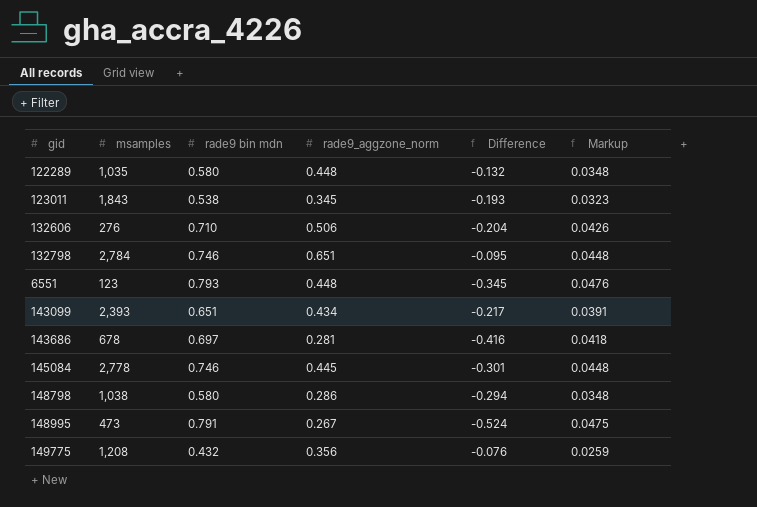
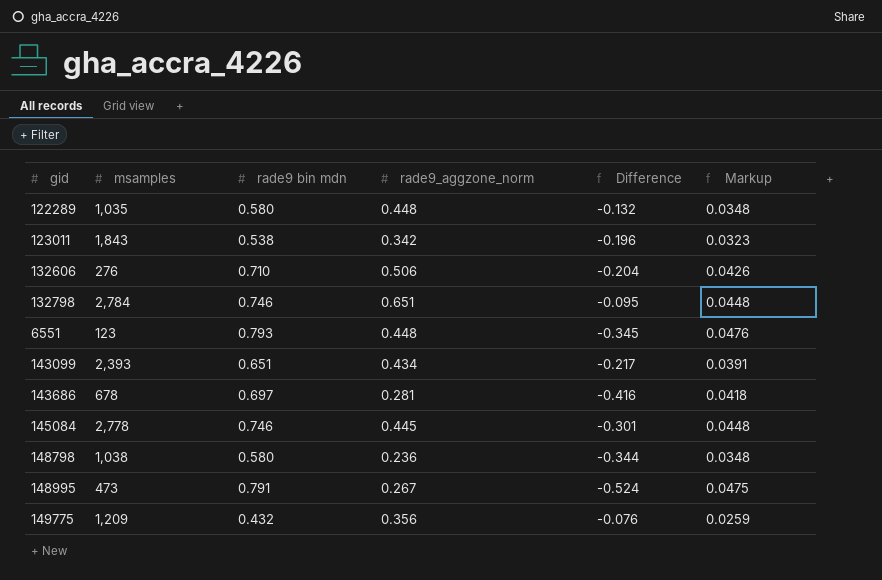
123011 | rade9_aggzone_norm: 0.345 -> 0.342
123011 | Difference: -0.193 -> -0.196
148798 | rade9_aggzone_norm: 0.286 -> 0.236
148798 | Difference: -0.294 -> -0.344
149775 | msamples: 1,208 -> 1,209

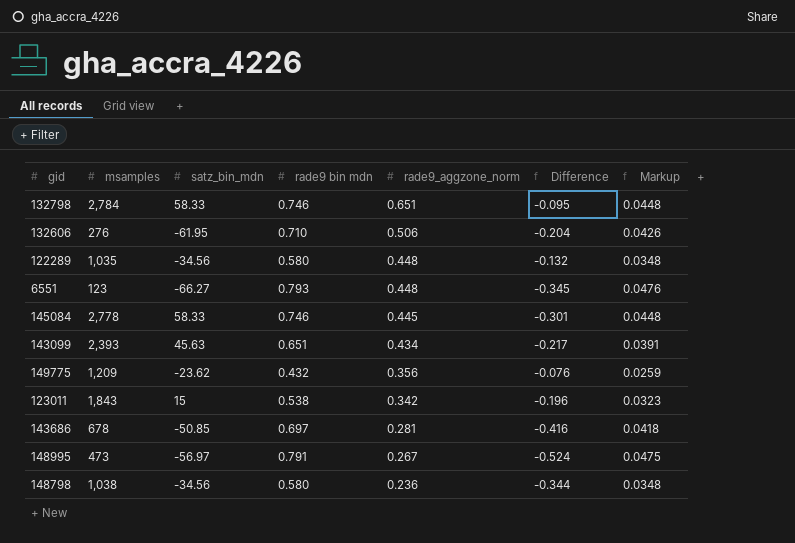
row order: none -> rade9_aggzone_norm descending
column satz_bin_mdn | position: none -> 3

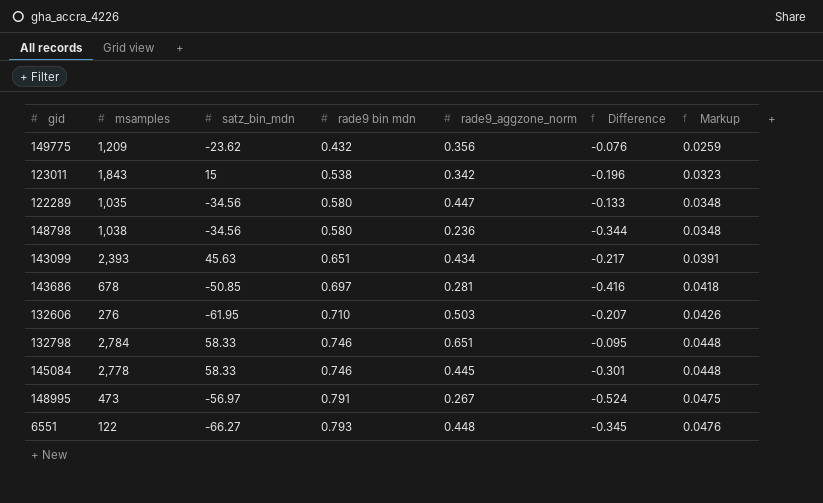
row order: rade9_aggzone_norm descending -> rade9 bin mdn ascending
122289 | rade9_aggzone_norm: 0.448 -> 0.447
122289 | Difference: -0.132 -> -0.133
132606 | rade9_aggzone_norm: 0.506 -> 0.503
132606 | Difference: -0.204 -> -0.207
6551 | msamples: 123 -> 122

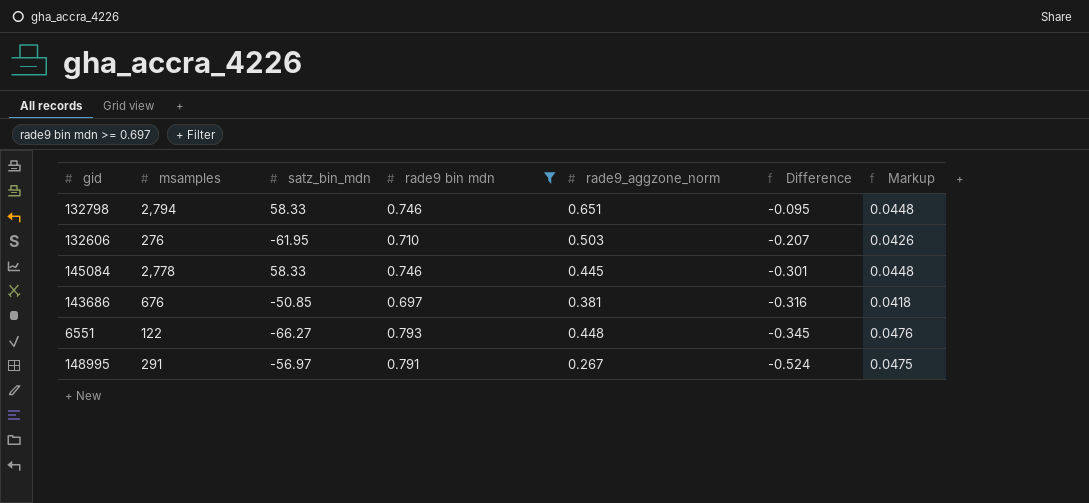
filter: none -> rade9 bin mdn >= 0.697
row order: rade9 bin mdn ascending -> Difference descending
132798 | msamples: 2,784 -> 2,794
143686 | msamples: 678 -> 676
143686 | rade9_aggzone_norm: 0.281 -> 0.381
143686 | Difference: -0.416 -> -0.316
148995 | msamples: 473 -> 291

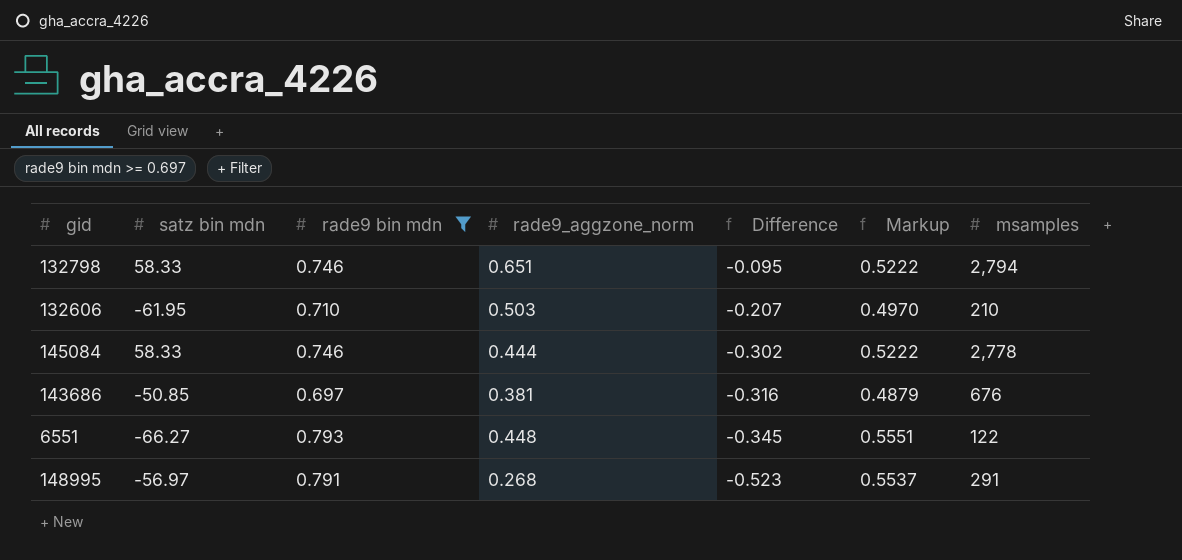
column name: satz_bin_mdn -> satz bin mdn
column Markup | formula: [rade9 bin mdn] * 0.06 -> [rade9 bin mdn] * 0.7
column msamples | position: 2 -> 7
132606 | msamples: 276 -> 210
145084 | rade9_aggzone_norm: 0.445 -> 0.444
145084 | Difference: -0.301 -> -0.302
148995 | rade9_aggzone_norm: 0.267 -> 0.268
148995 | Difference: -0.524 -> -0.523

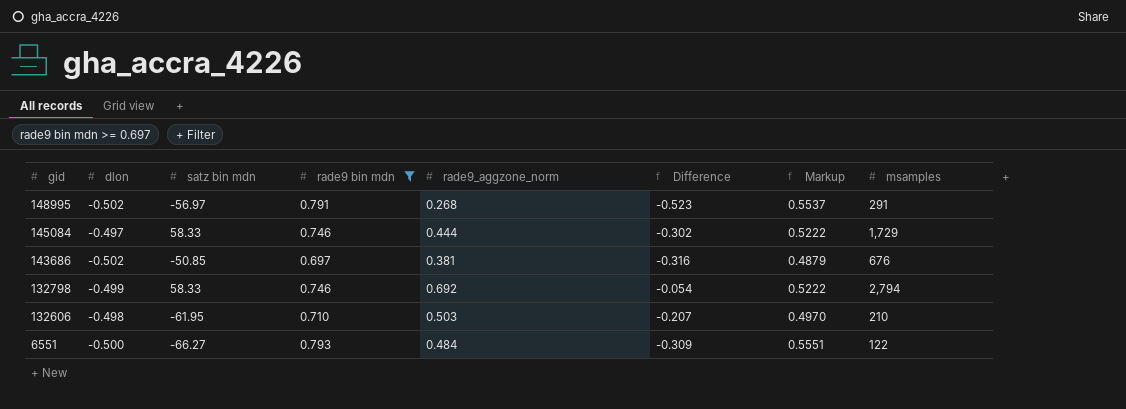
row order: Difference descending -> gid descending
column dlon | position: none -> 2
145084 | msamples: 2,778 -> 1,729
132798 | rade9_aggzone_norm: 0.651 -> 0.692
132798 | Difference: -0.095 -> -0.054
6551 | rade9_aggzone_norm: 0.448 -> 0.484
6551 | Difference: -0.345 -> -0.309

